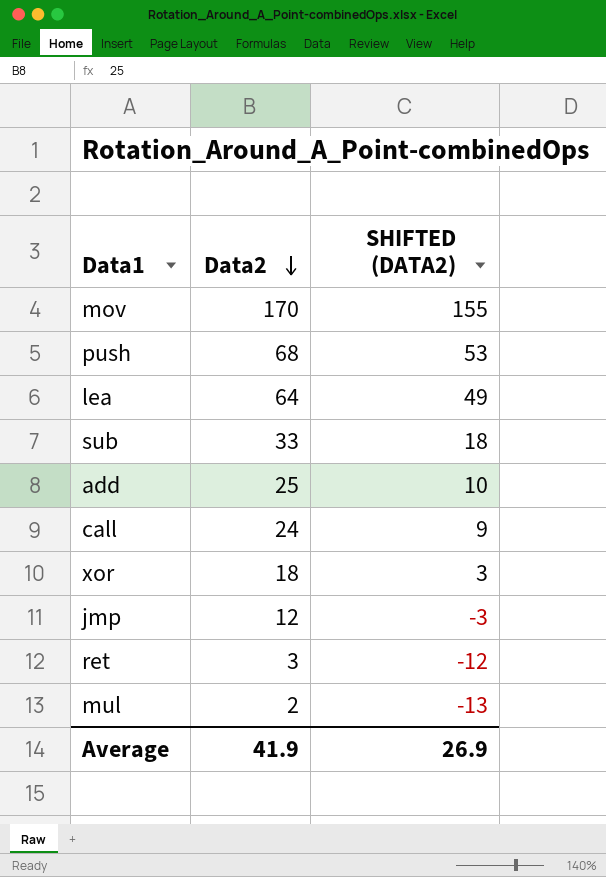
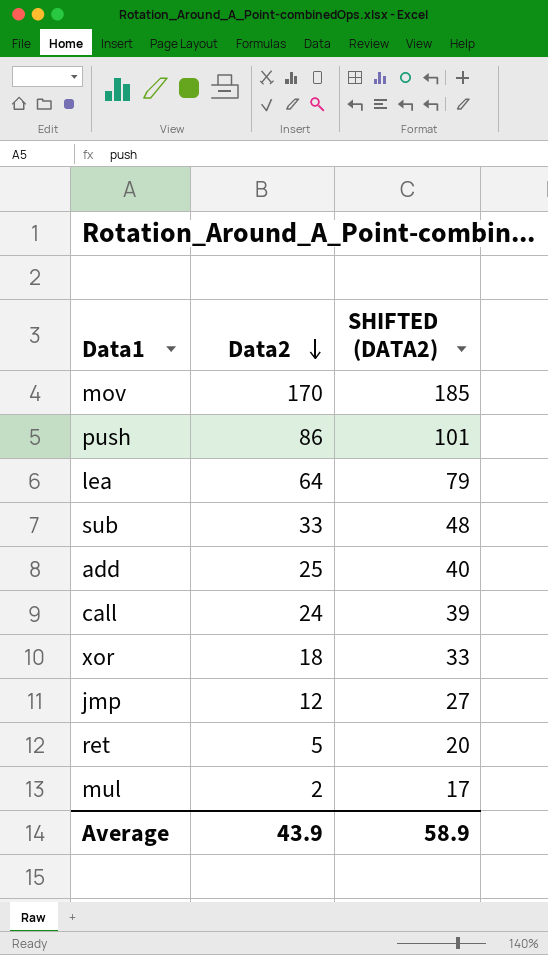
column SHIFTED (DATA2) | formula: [Data2] - 15 -> [Data2] + 15
push | Data2: 68 -> 86
ret | Data2: 3 -> 5
Average | Data2: 41.9 -> 43.9
Average | SHIFTED (DATA2): 26.9 -> 58.9

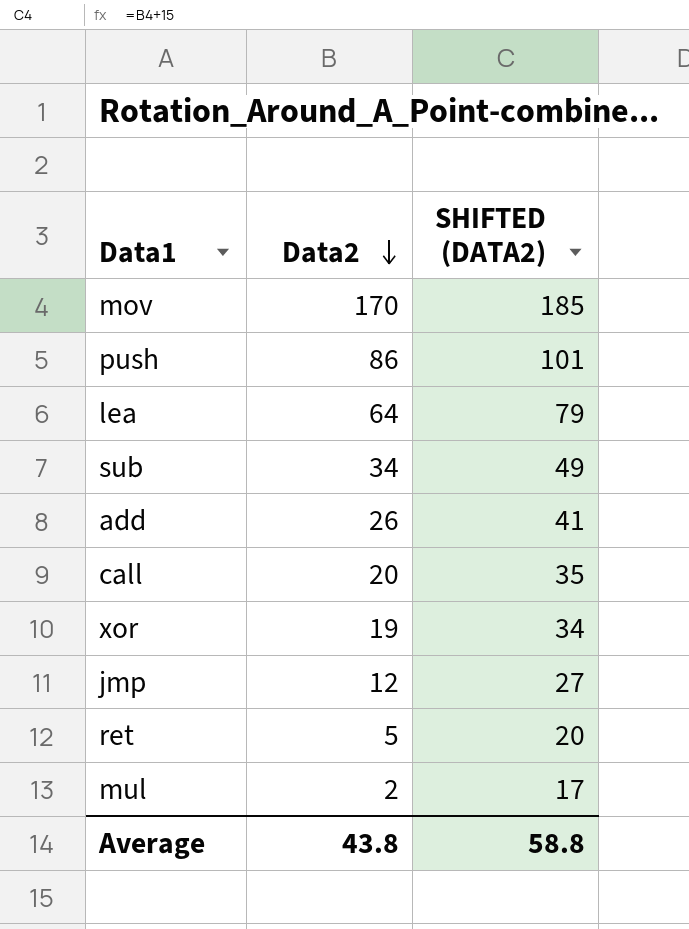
sub | Data2: 33 -> 34
sub | SHIFTED (DATA2): 48 -> 49
add | Data2: 25 -> 26
add | SHIFTED (DATA2): 40 -> 41
call | Data2: 24 -> 20
call | SHIFTED (DATA2): 39 -> 35
xor | Data2: 18 -> 19
xor | SHIFTED (DATA2): 33 -> 34
Average | Data2: 43.9 -> 43.8
Average | SHIFTED (DATA2): 58.9 -> 58.8

